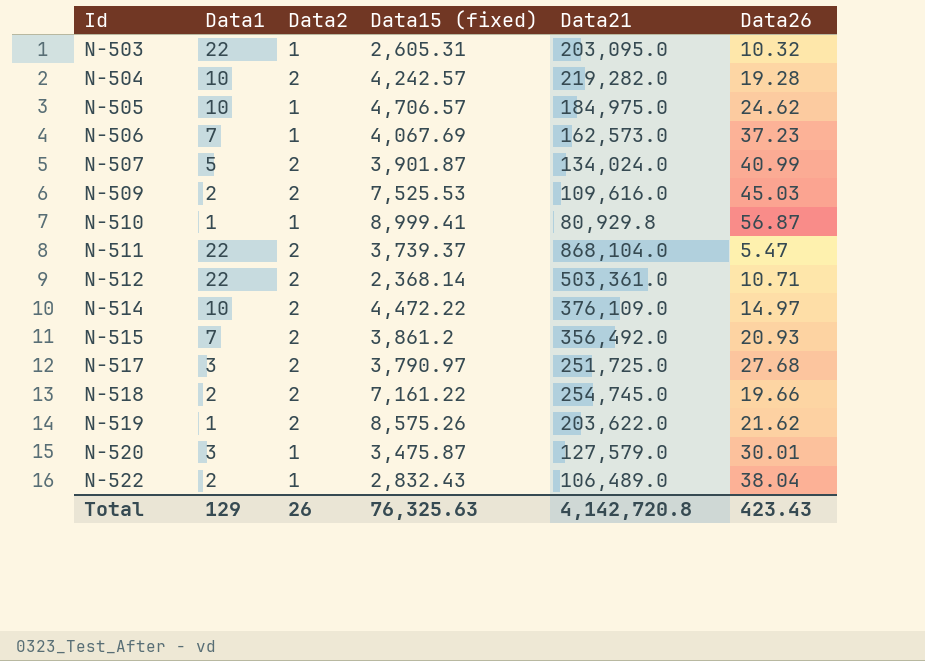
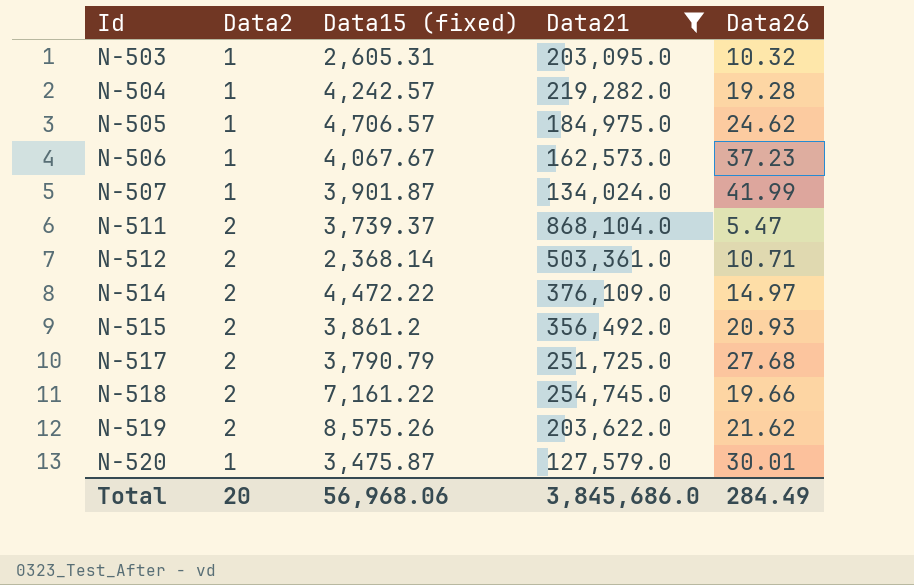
filter: none -> Data21 >= 127,579.0
column Data1 | position: 2 -> none
N-504 | Data2: 2 -> 1
N-506 | Data15 (fixed): 4,067.69 -> 4,067.67
N-507 | Data2: 2 -> 1
N-507 | Data26: 40.99 -> 41.99
N-517 | Data15 (fixed): 3,790.97 -> 3,790.79
Total | Data2: 26 -> 20
Total | Data15 (fixed): 76,325.63 -> 56,968.06
Total | Data21: 4,142,720.8 -> 3,845,686.0
Total | Data26: 423.43 -> 284.49

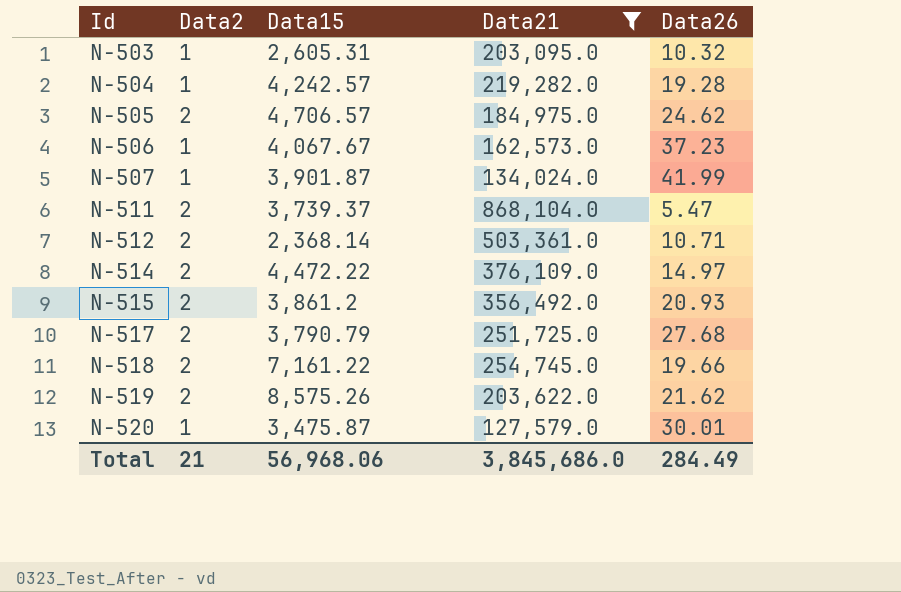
column name: Data15 (fixed) -> Data15
N-505 | Data2: 1 -> 2
Total | Data2: 20 -> 21

